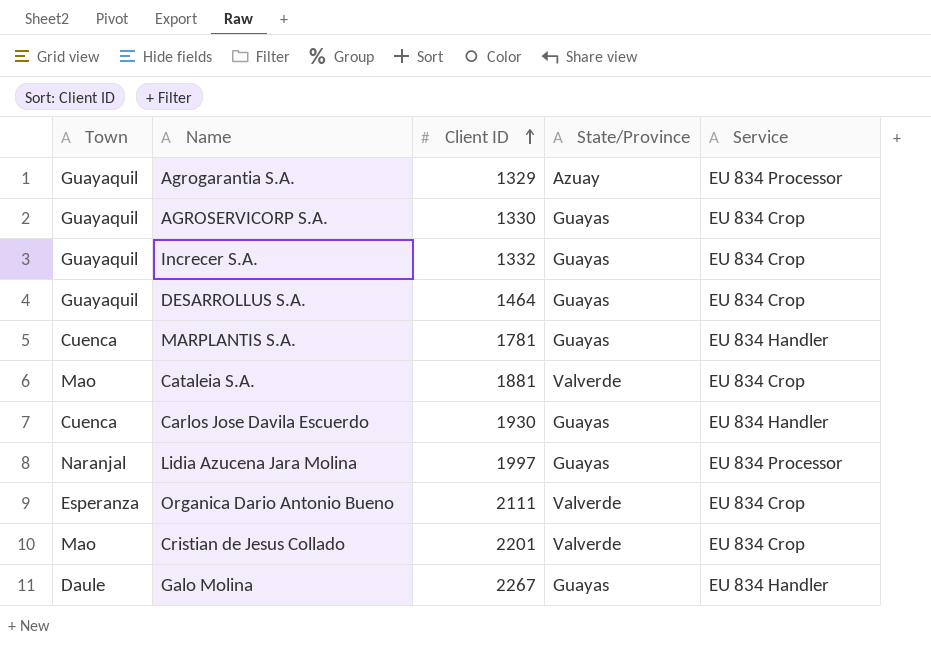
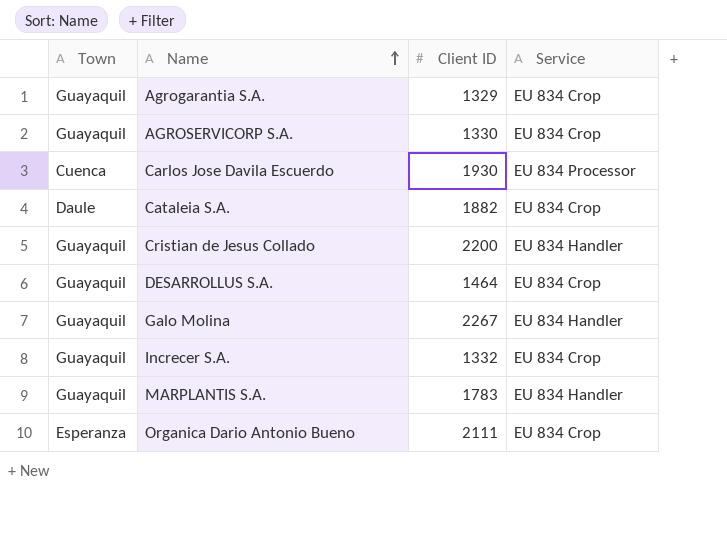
row order: Client ID ascending -> Name ascending
column State/Province | position: 4 -> none
row Lidia Azucena Jara Molina: Naranjal | 1997 | Guayas | EU 834 Processor -> none
Agrogarantia S.A. | Service: EU 834 Processor -> EU 834 Crop
Carlos Jose Davila Escuerdo | Service: EU 834 Handler -> EU 834 Processor
Cataleia S.A. | Town: Mao -> Daule
Cataleia S.A. | Client ID: 1881 -> 1882
Cristian de Jesus Collado | Town: Mao -> Guayaquil
Cristian de Jesus Collado | Client ID: 2201 -> 2200
Cristian de Jesus Collado | Service: EU 834 Crop -> EU 834 Handler
Galo Molina | Town: Daule -> Guayaquil
MARPLANTIS S.A. | Town: Cuenca -> Guayaquil
MARPLANTIS S.A. | Client ID: 1781 -> 1783

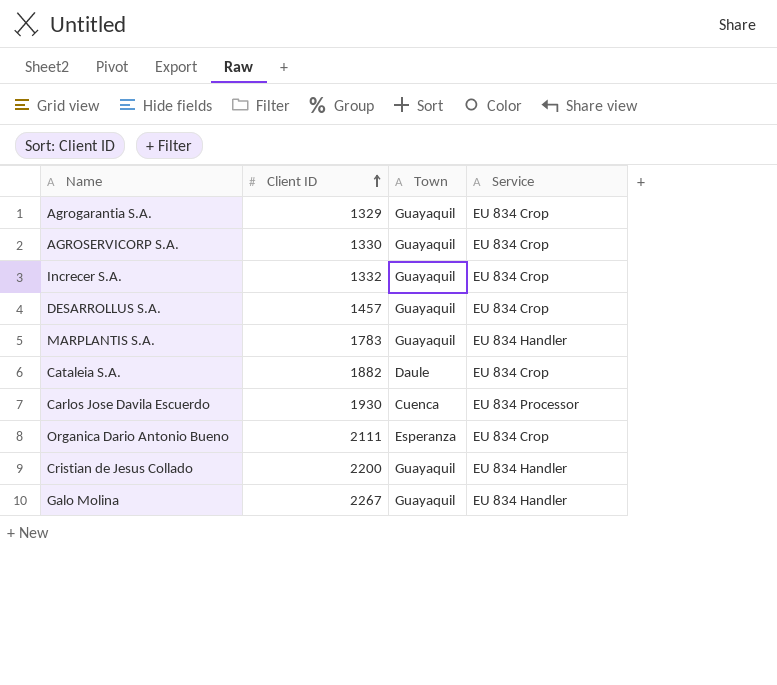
row order: Name ascending -> Client ID ascending
column Town | position: 1 -> 3
DESARROLLUS S.A. | Client ID: 1464 -> 1457

